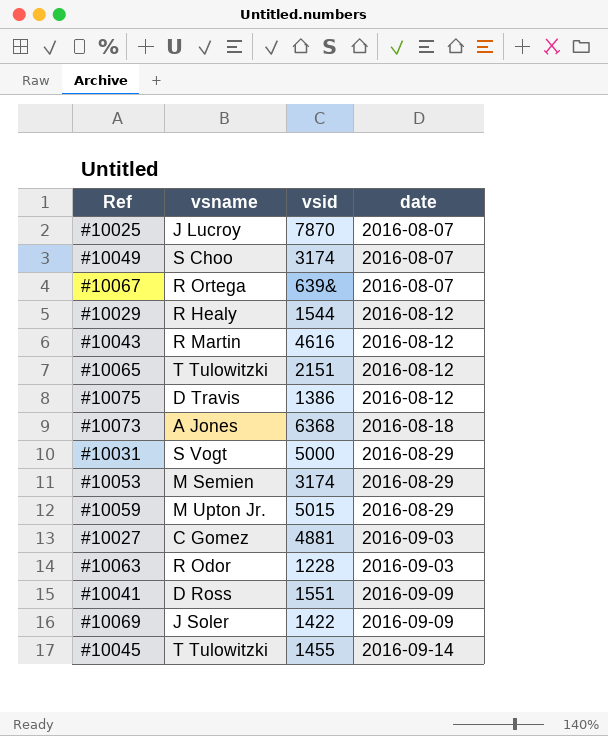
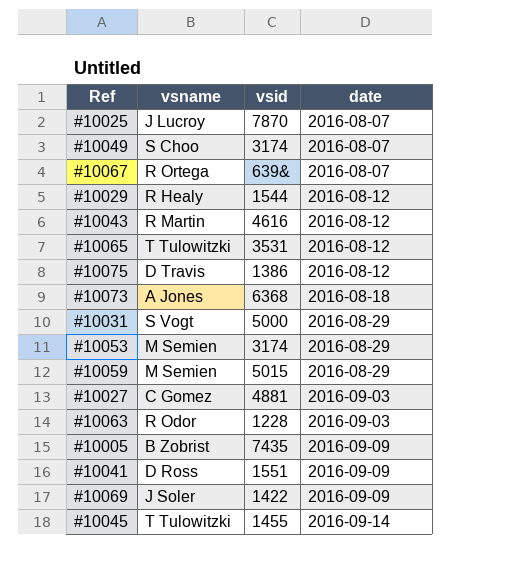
#10065 | vsid: 2151 -> 3531
#10059 | vsname: M Upton Jr. -> M Semien
row #10005: none -> B Zobrist | 7435 | 2016-09-09

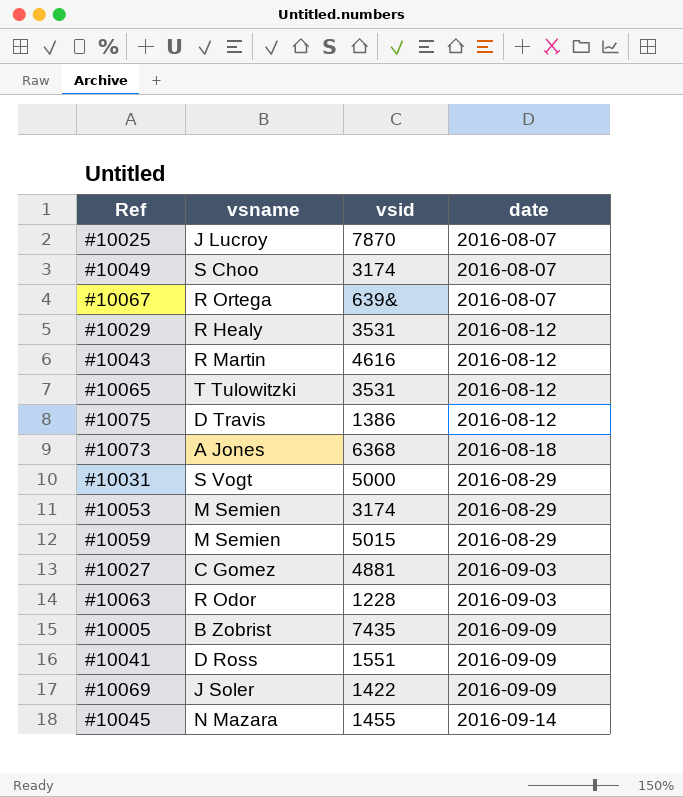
#10029 | vsid: 1544 -> 3531
#10045 | vsname: T Tulowitzki -> N Mazara

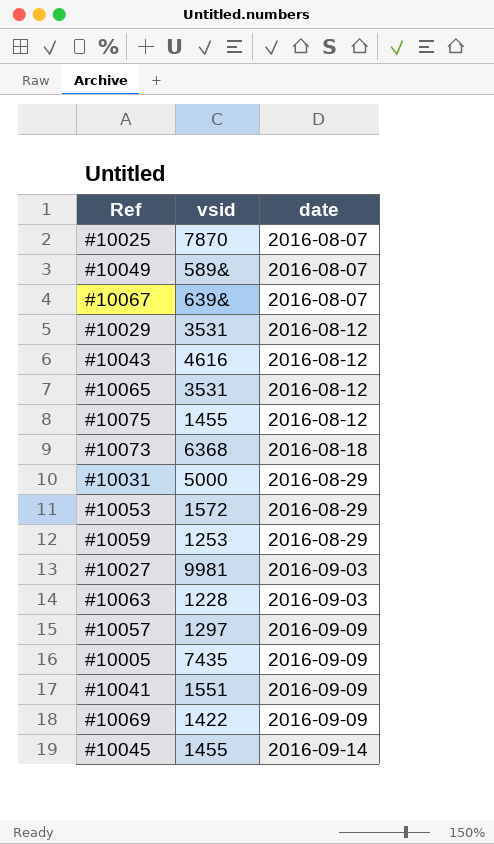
column vsname | position: 2 -> none
#10049 | vsid: 3174 -> 589&
#10075 | vsid: 1386 -> 1455
#10053 | vsid: 3174 -> 1572
#10059 | vsid: 5015 -> 1253
#10027 | vsid: 4881 -> 9981
row #10057: none -> 1297 | 2016-09-09

